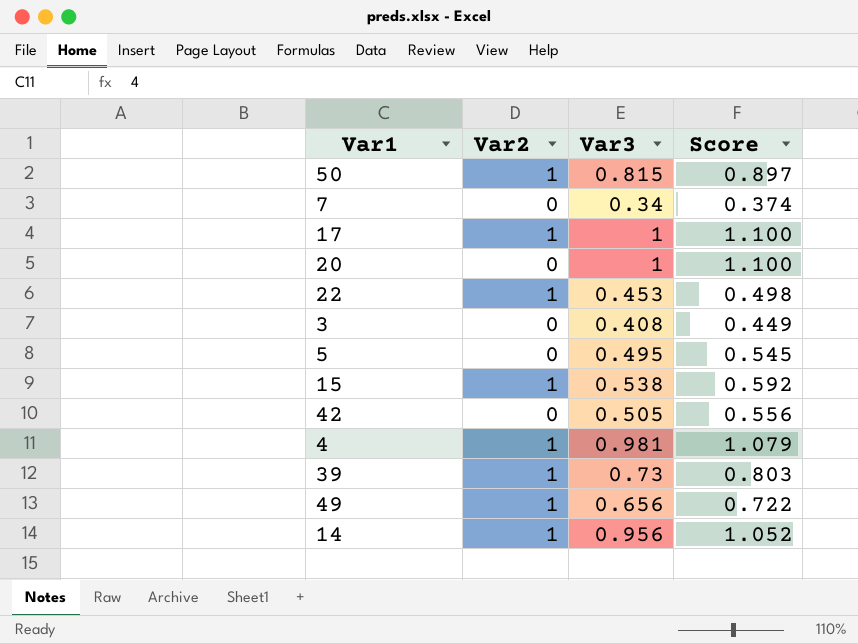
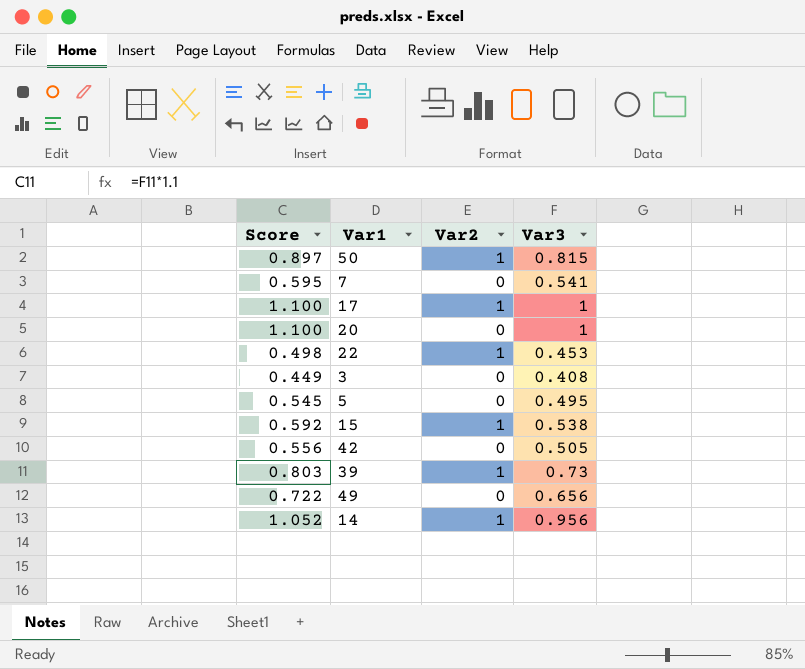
column Score | position: 4 -> 1
row 4: 1 | 0.981 | 1.079 -> none
7 | Score: 0.374 -> 0.595
7 | Var3: 0.34 -> 0.541
49 | Var2: 1 -> 0

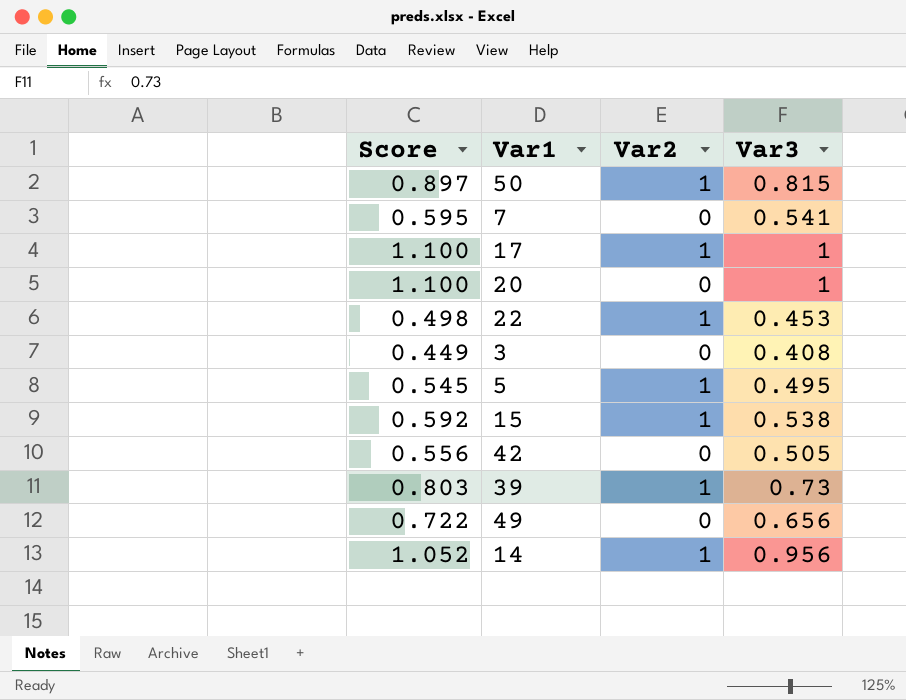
5 | Var2: 0 -> 1

